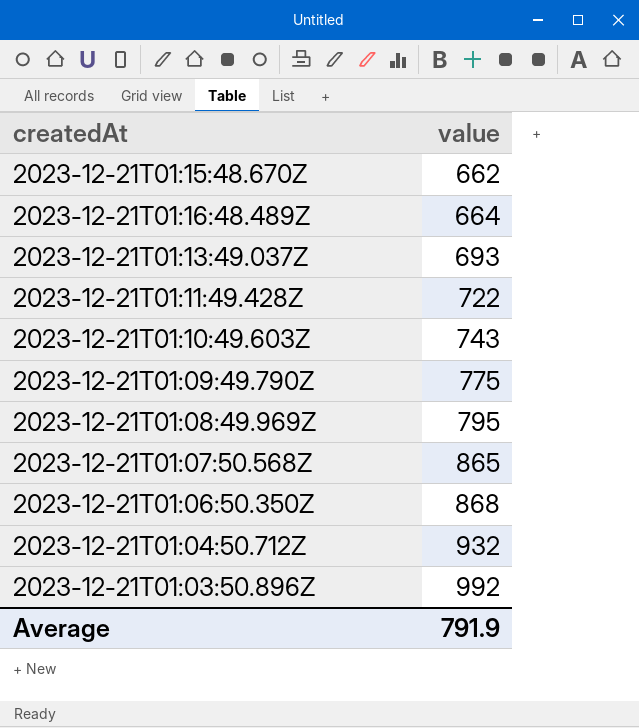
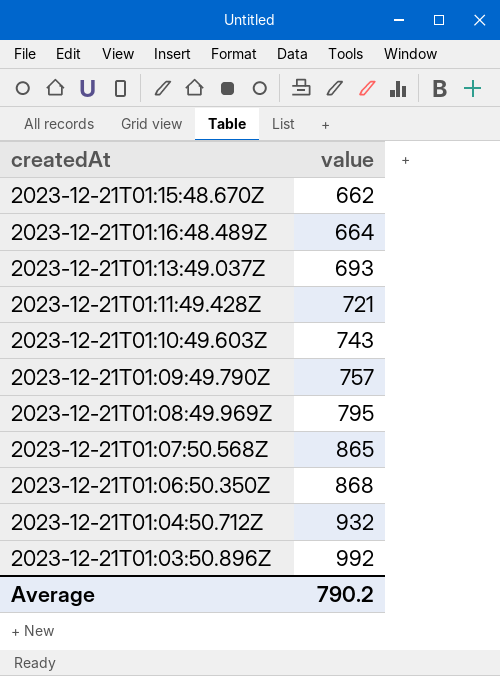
2023-12-21T01:11:49.428Z | value: 722 -> 721
2023-12-21T01:09:49.790Z | value: 775 -> 757
Average | value: 791.9 -> 790.2

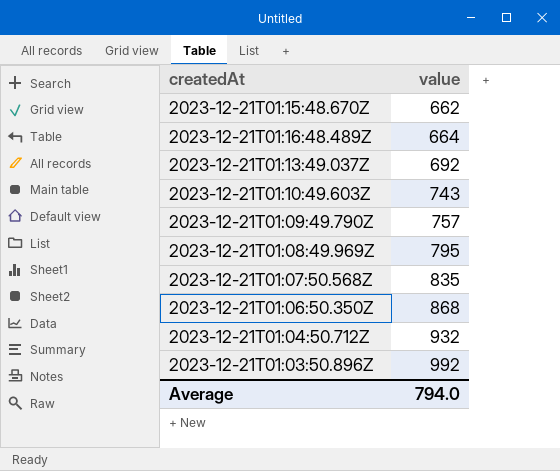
row 2023-12-21T01:11:49.428Z: 721 -> none
2023-12-21T01:13:49.037Z | value: 693 -> 692
2023-12-21T01:07:50.568Z | value: 865 -> 835
Average | value: 790.2 -> 794.0

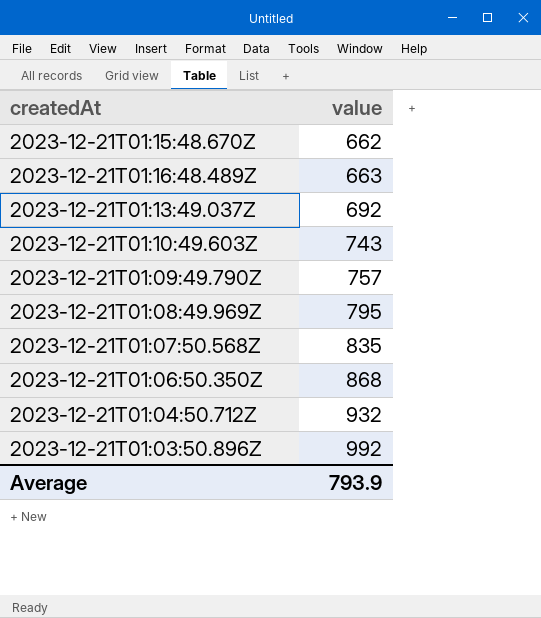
2023-12-21T01:16:48.489Z | value: 664 -> 663
Average | value: 794.0 -> 793.9

